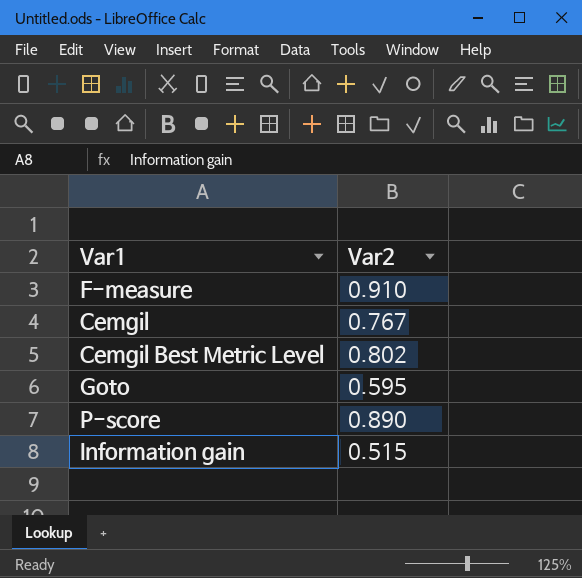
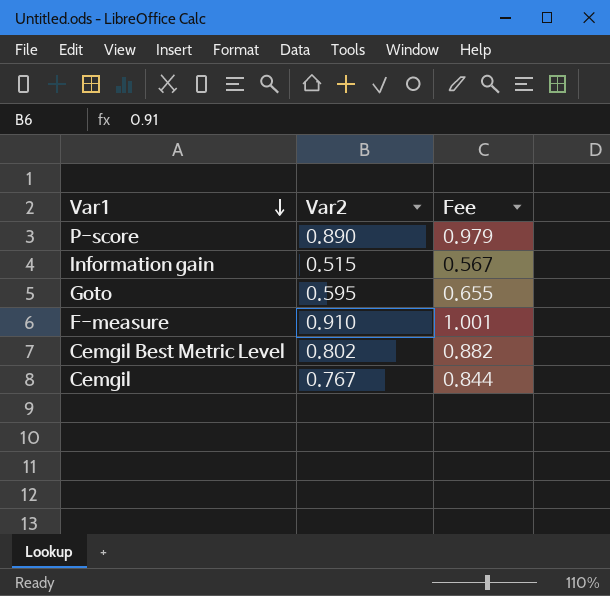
row order: none -> Var1 descending
column Fee | formula: none -> [Var2] * 1.1

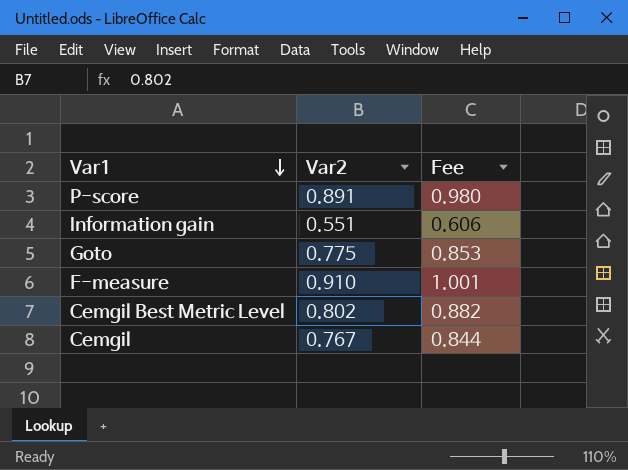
P-score | Var2: 0.890 -> 0.891
P-score | Fee: 0.979 -> 0.980
Information gain | Var2: 0.515 -> 0.551
Information gain | Fee: 0.567 -> 0.606
Goto | Var2: 0.595 -> 0.775
Goto | Fee: 0.655 -> 0.853

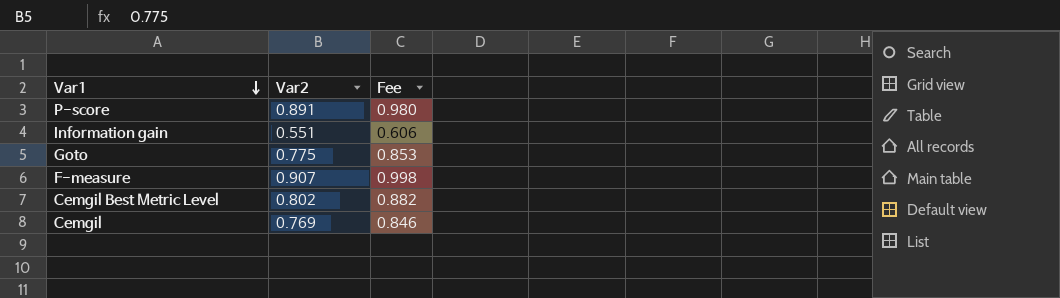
F-measure | Var2: 0.910 -> 0.907
F-measure | Fee: 1.001 -> 0.998
Cemgil | Var2: 0.767 -> 0.769
Cemgil | Fee: 0.844 -> 0.846

